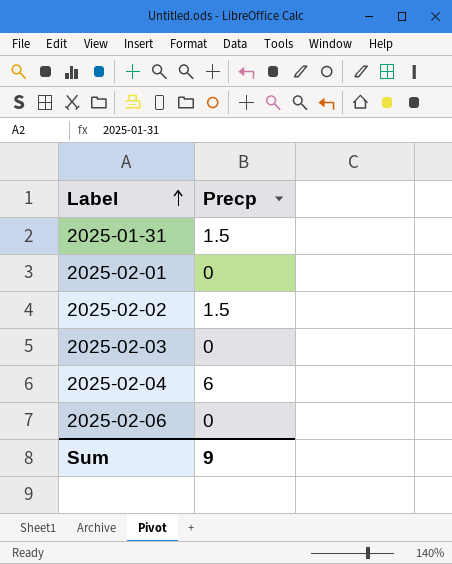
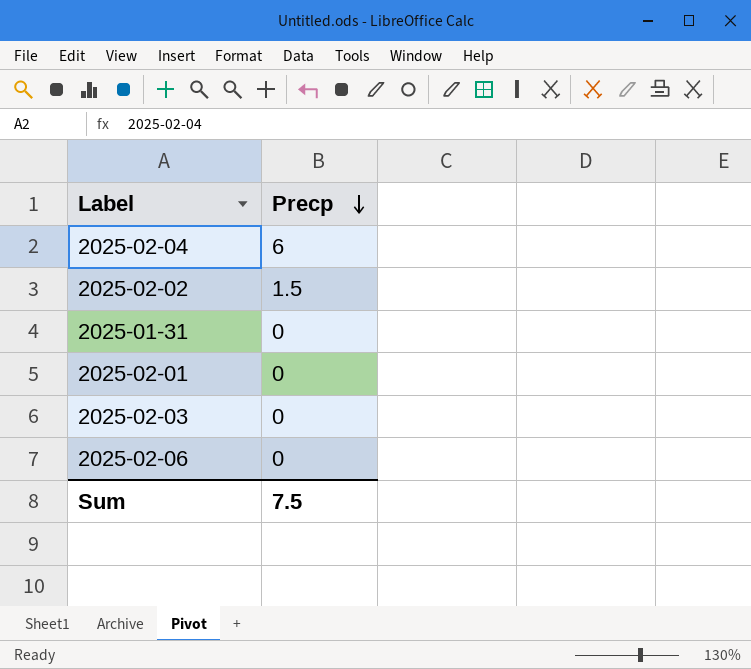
row order: Label ascending -> Precp descending
2025-01-31 | Precp: 1.5 -> 0
Sum | Precp: 9 -> 7.5

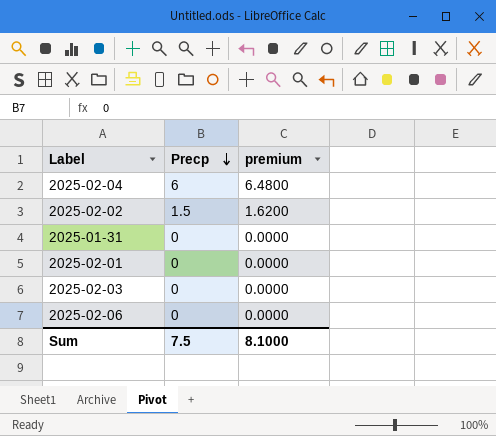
column premium | formula: none -> [Precp] * 1.08

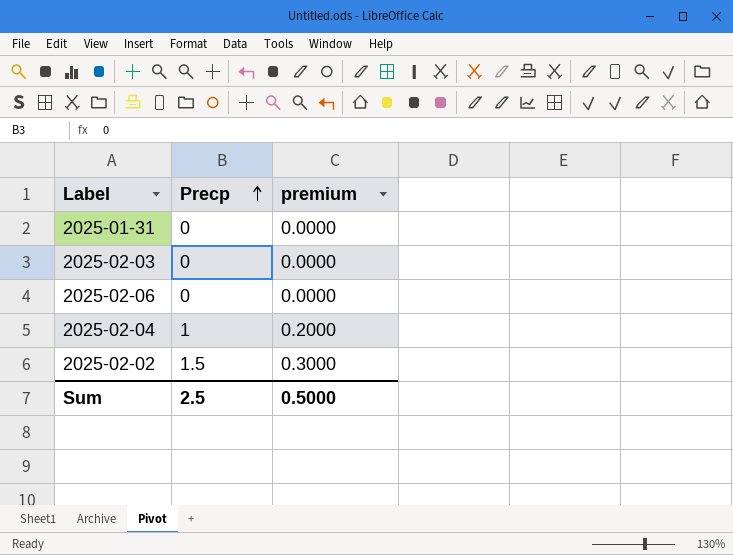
row order: Precp descending -> Precp ascending
column premium | formula: [Precp] * 1.08 -> [Precp] * 0.2
row 2025-02-01: 0 | 0.0000 -> none
2025-02-04 | Precp: 6 -> 1
Sum | Precp: 7.5 -> 2.5
Sum | premium: 8.1000 -> 0.5000

